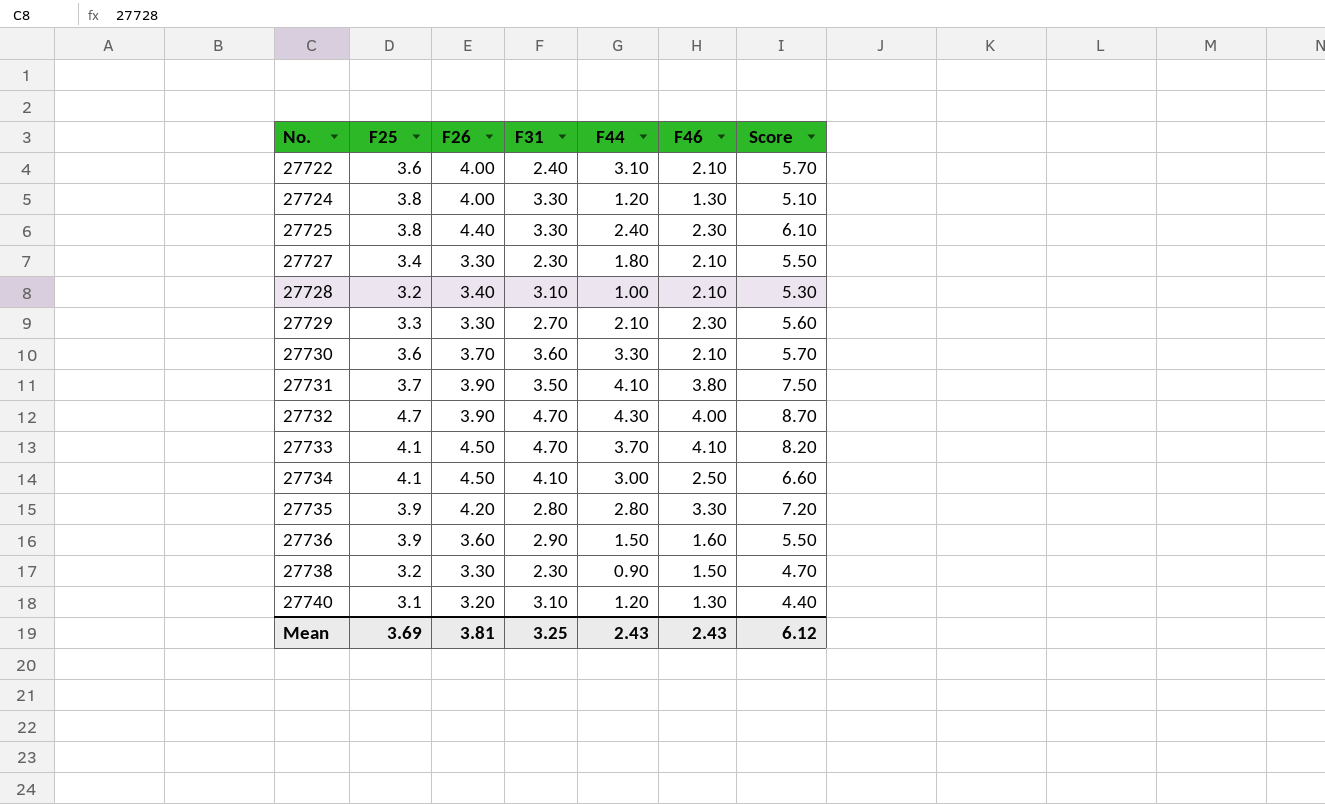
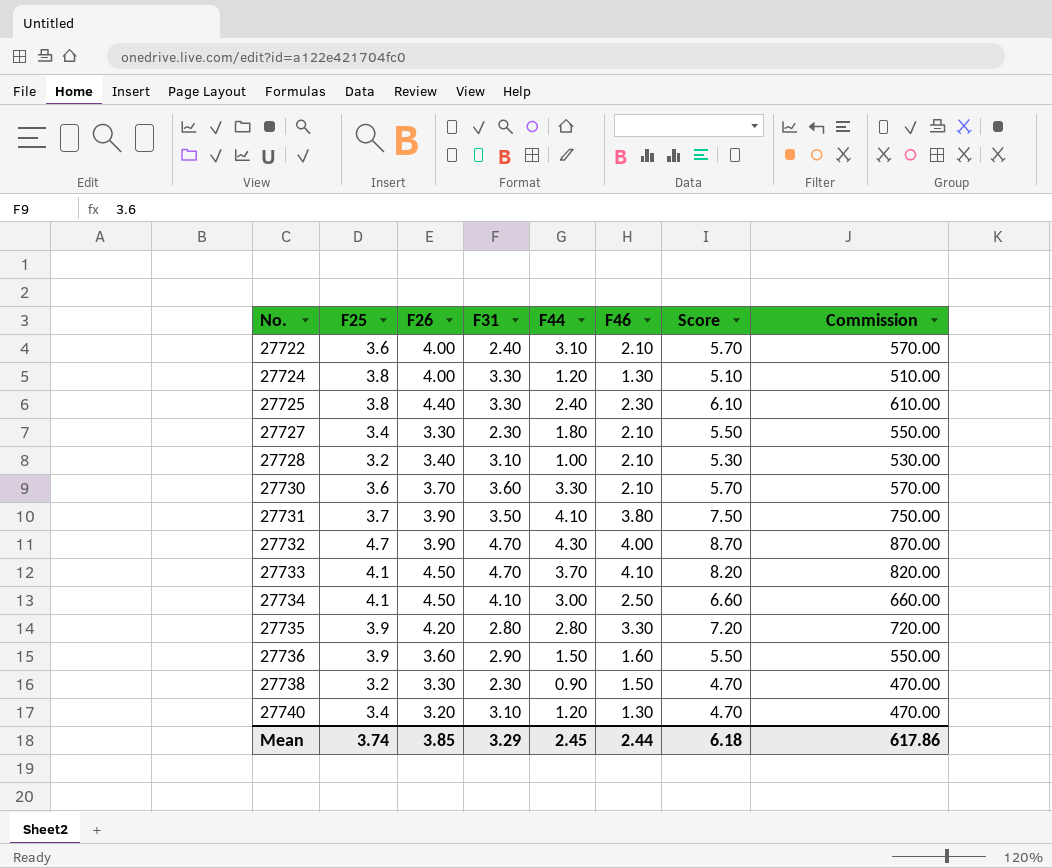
column Commission | formula: none -> [Score] * 100
row 27729: 3.3 | 3.30 | 2.70 | 2.10 | 2.30 | 5.60 -> none
27740 | F25: 3.1 -> 3.4
27740 | Score: 4.40 -> 4.70
Mean | F25: 3.69 -> 3.74
Mean | F26: 3.81 -> 3.85
Mean | F31: 3.25 -> 3.29
Mean | F44: 2.43 -> 2.45
Mean | F46: 2.43 -> 2.44
Mean | Score: 6.12 -> 6.18

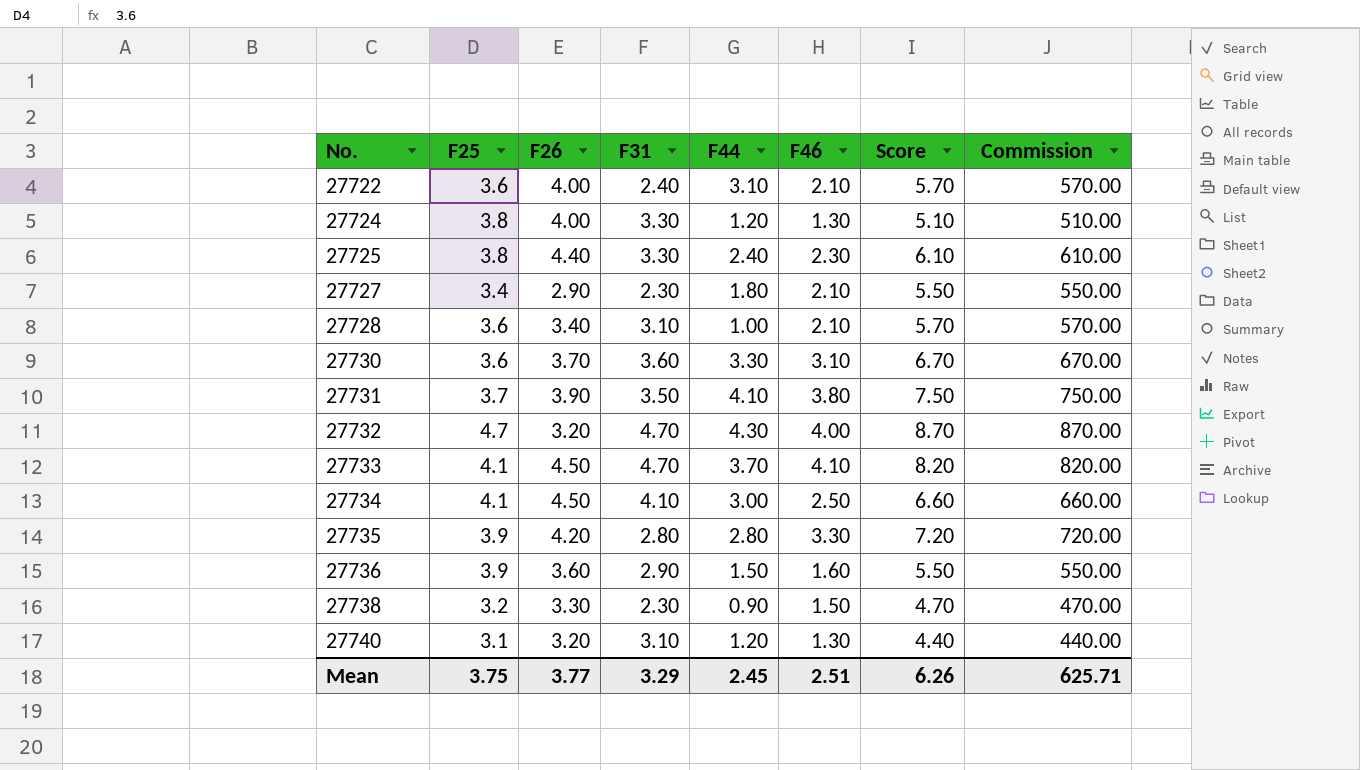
27727 | F26: 3.30 -> 2.90
27728 | F25: 3.2 -> 3.6
27728 | Score: 5.30 -> 5.70
27728 | Commission: 530.00 -> 570.00
27730 | F46: 2.10 -> 3.10
27730 | Score: 5.70 -> 6.70
27730 | Commission: 570.00 -> 670.00
27732 | F26: 3.90 -> 3.20
27740 | F25: 3.4 -> 3.1
27740 | Score: 4.70 -> 4.40
27740 | Commission: 470.00 -> 440.00
Mean | F25: 3.74 -> 3.75
Mean | F26: 3.85 -> 3.77
Mean | F46: 2.44 -> 2.51
Mean | Score: 6.18 -> 6.26
Mean | Commission: 617.86 -> 625.71

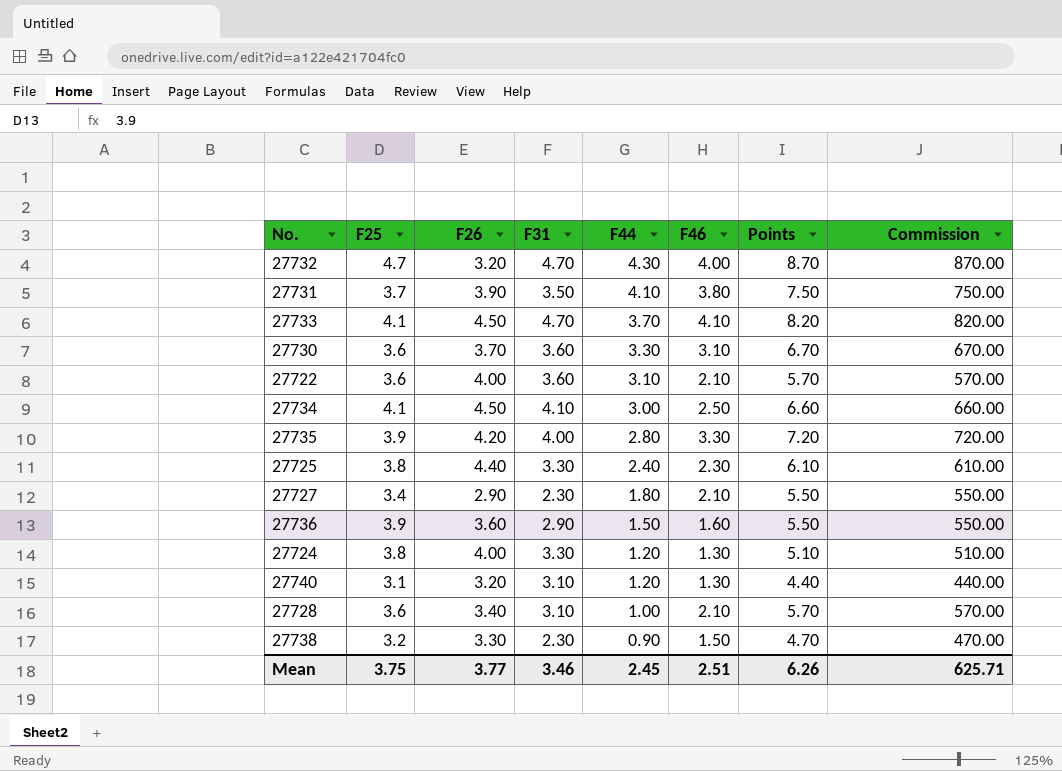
row order: No. ascending -> F44 descending
column name: Score -> Points
27722 | F31: 2.40 -> 3.60
27735 | F31: 2.80 -> 4.00
Mean | F31: 3.29 -> 3.46

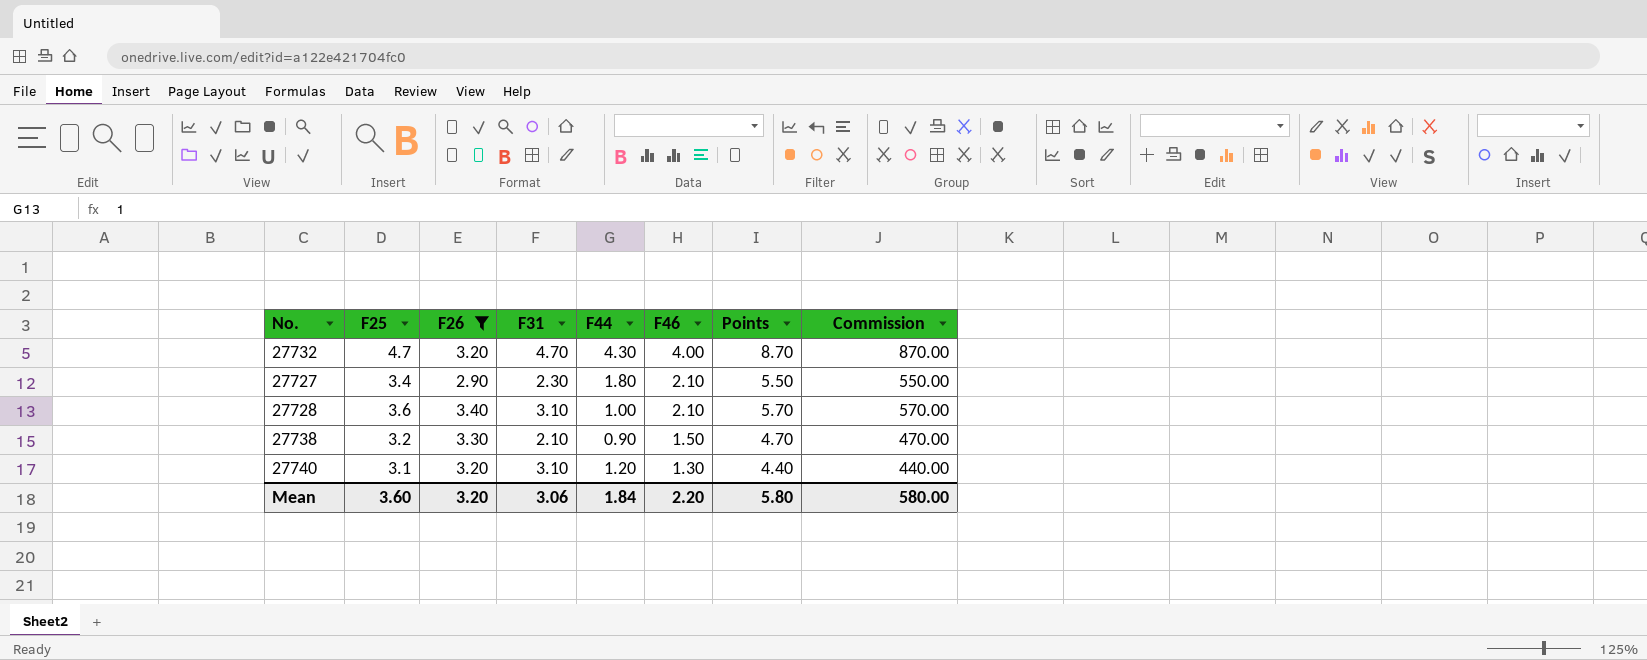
filter: none -> F26 <= 3.40
row order: F44 descending -> F46 descending
27738 | F31: 2.30 -> 2.10
Mean | F25: 3.75 -> 3.60
Mean | F26: 3.77 -> 3.20
Mean | F31: 3.46 -> 3.06
Mean | F44: 2.45 -> 1.84
Mean | F46: 2.51 -> 2.20
Mean | Points: 6.26 -> 5.80
Mean | Commission: 625.71 -> 580.00

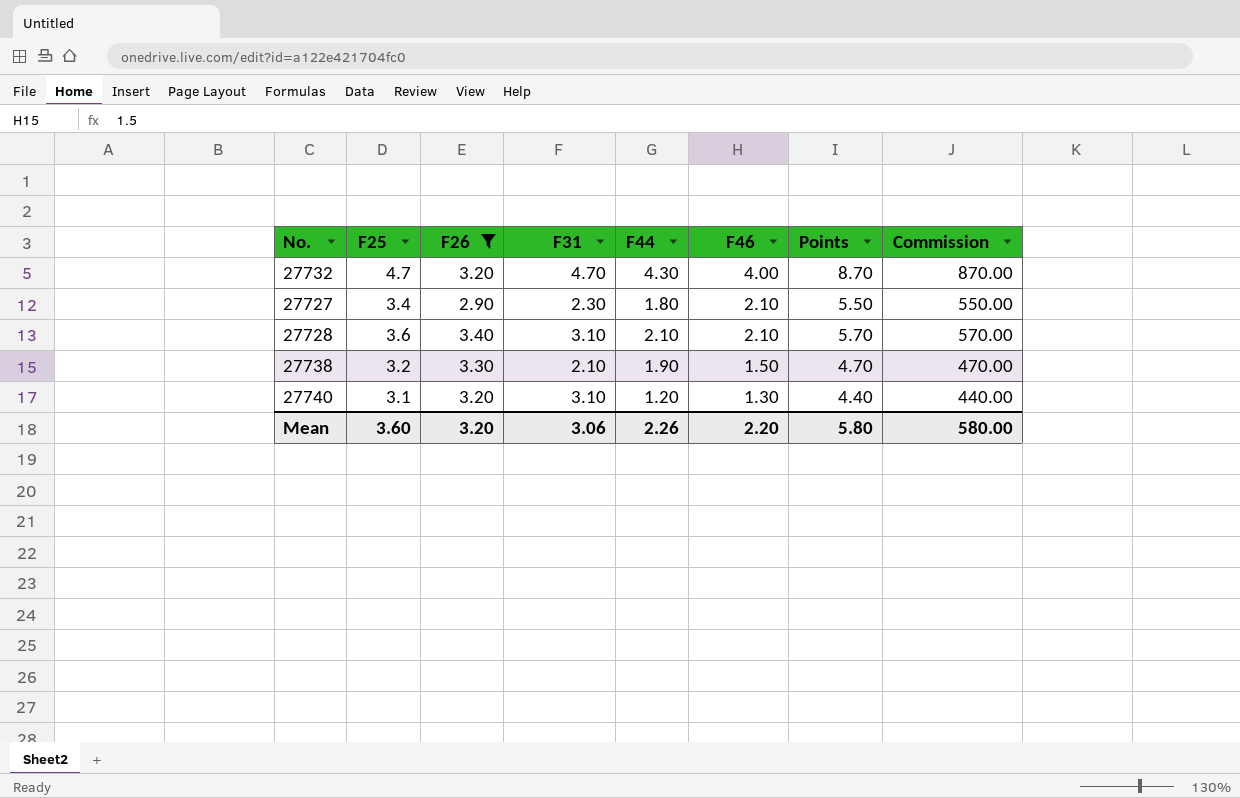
27728 | F44: 1.00 -> 2.10
27738 | F44: 0.90 -> 1.90
Mean | F44: 1.84 -> 2.26

